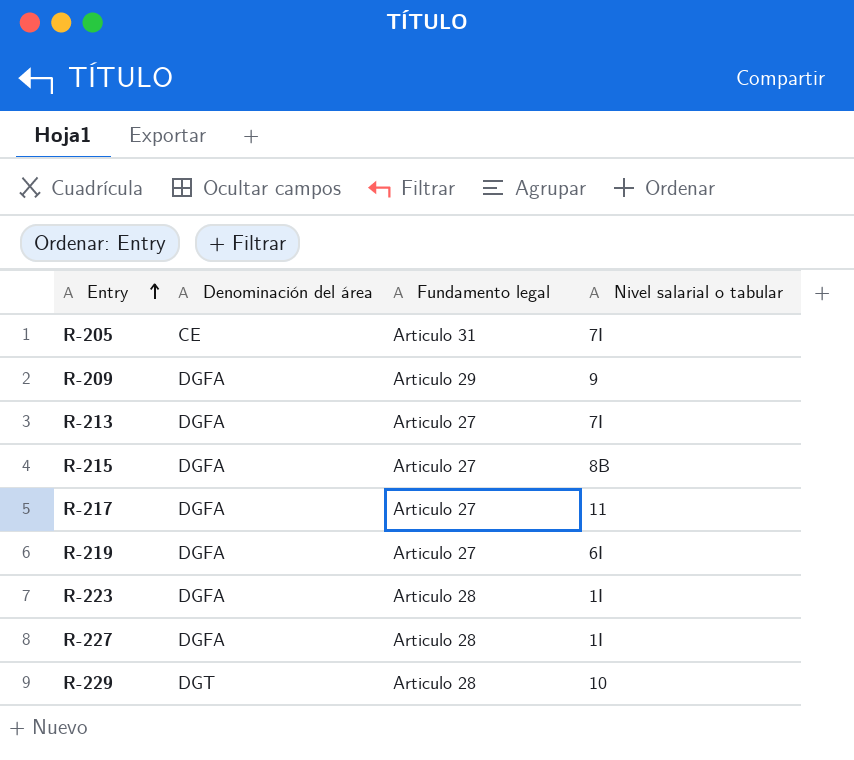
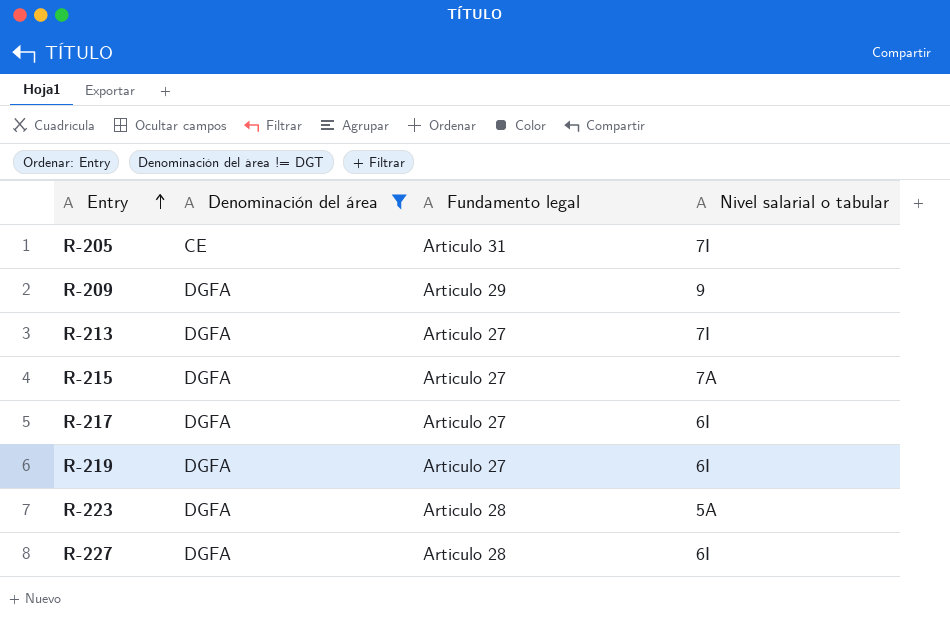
filter: none -> Denominación del área != DGT
R-215 | Nivel salarial o tabular: 8B -> 7A
R-217 | Nivel salarial o tabular: 11 -> 6I
R-223 | Nivel salarial o tabular: 1I -> 5A
R-227 | Nivel salarial o tabular: 1I -> 6I

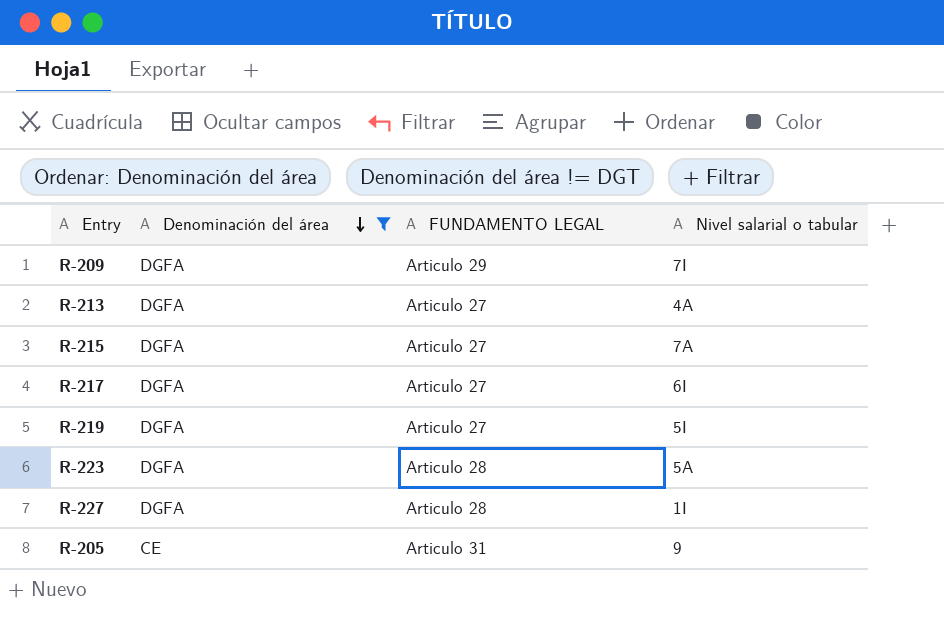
row order: Entry ascending -> Denominación del área descending
column name: Fundamento legal -> FUNDAMENTO LEGAL
R-209 | Nivel salarial o tabular: 9 -> 7I
R-213 | Nivel salarial o tabular: 7I -> 4A
R-219 | Nivel salarial o tabular: 6I -> 5I
R-227 | Nivel salarial o tabular: 6I -> 1I
R-205 | Nivel salarial o tabular: 7I -> 9

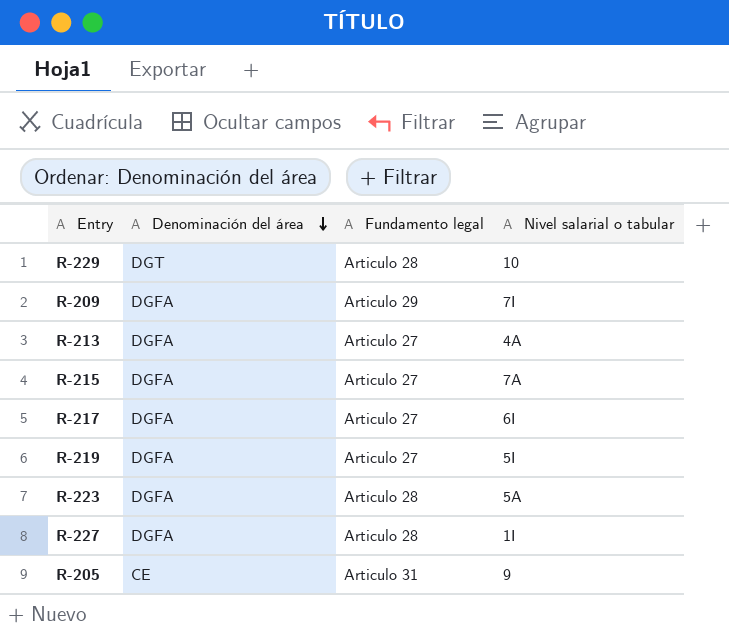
filter: Denominación del área != DGT -> none
column name: FUNDAMENTO LEGAL -> Fundamento legal

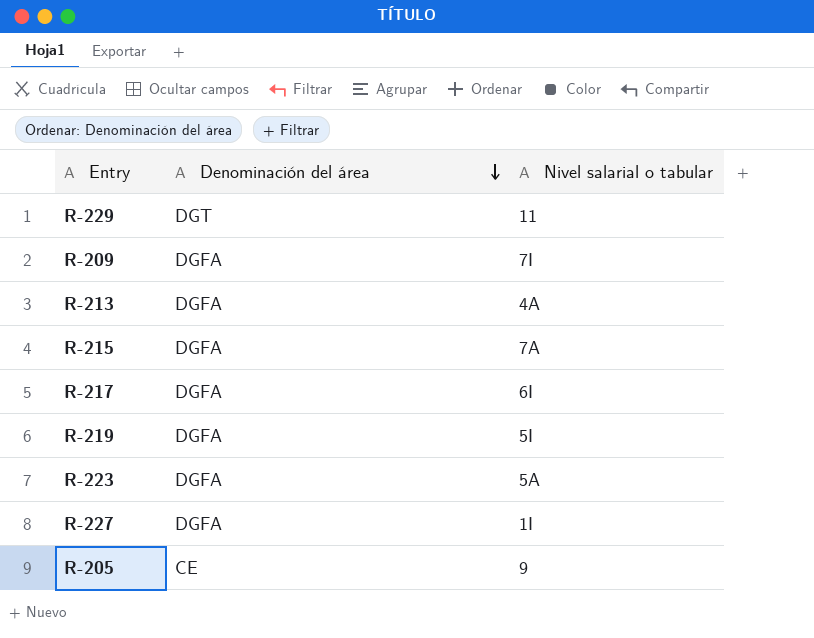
column Fundamento legal | position: 3 -> none
R-229 | Nivel salarial o tabular: 10 -> 11

